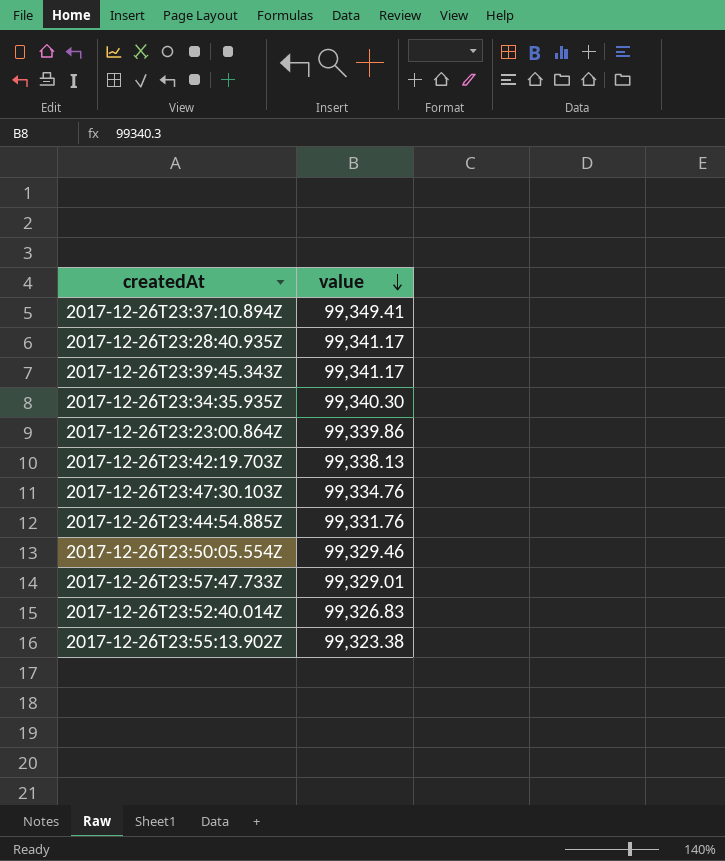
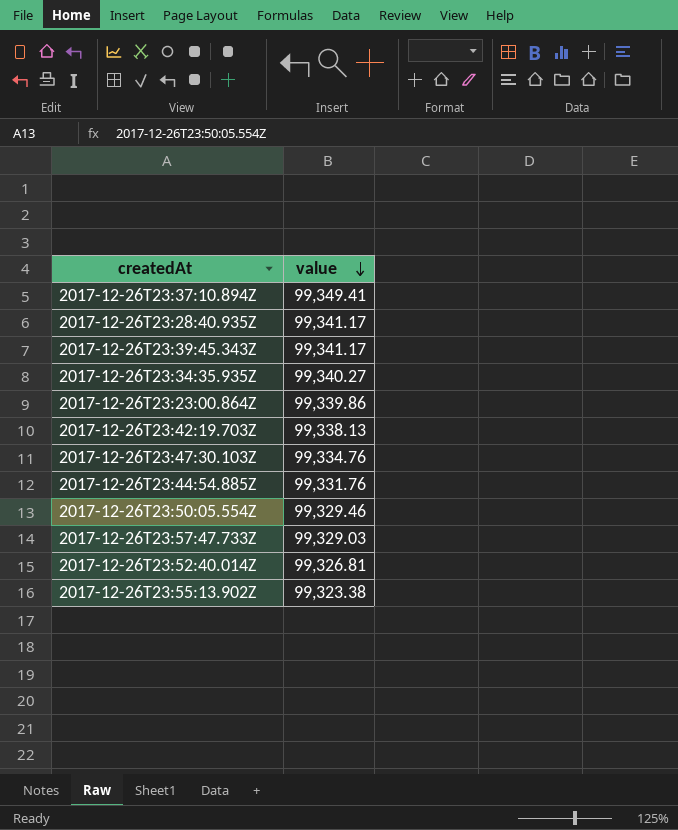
2017-12-26T23:34:35.935Z | value: 99,340.30 -> 99,340.27
2017-12-26T23:57:47.733Z | value: 99,329.01 -> 99,329.03
2017-12-26T23:52:40.014Z | value: 99,326.83 -> 99,326.81

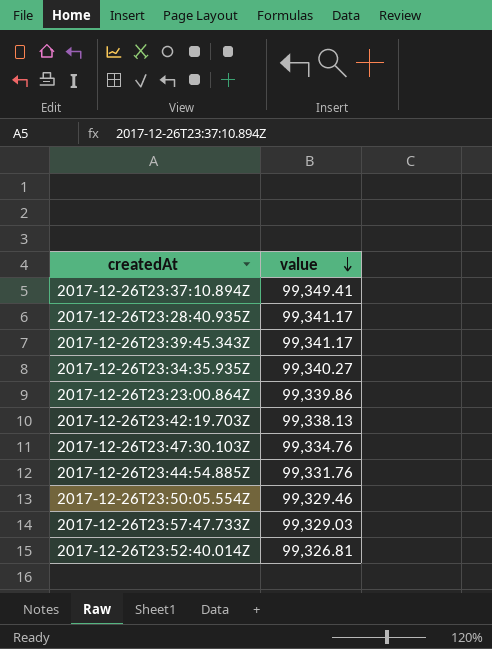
row 2017-12-26T23:55:13.902Z: 99,323.38 -> none

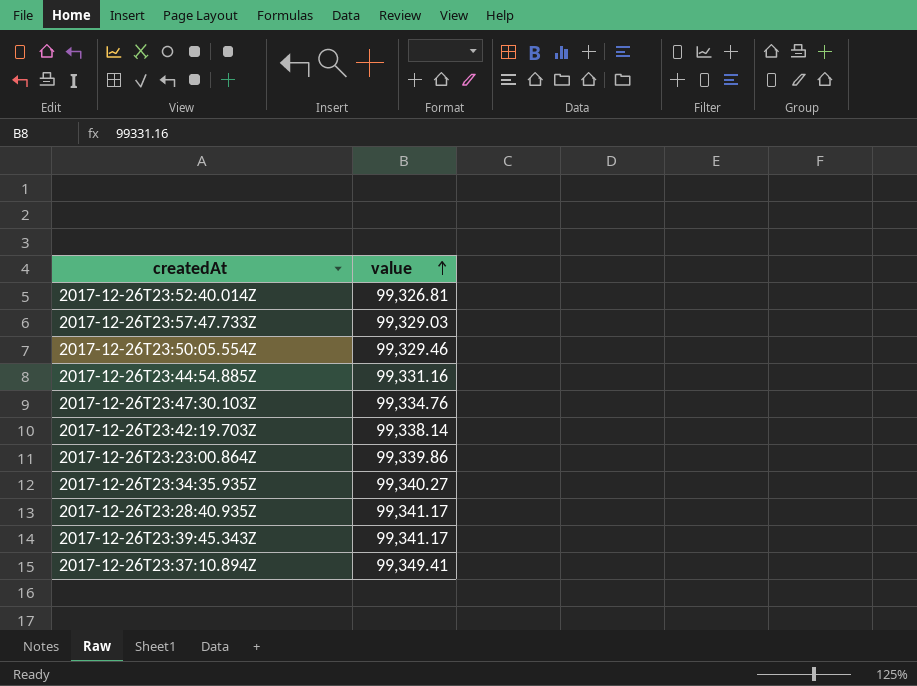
row order: value descending -> value ascending
2017-12-26T23:44:54.885Z | value: 99,331.76 -> 99,331.16
2017-12-26T23:42:19.703Z | value: 99,338.13 -> 99,338.14

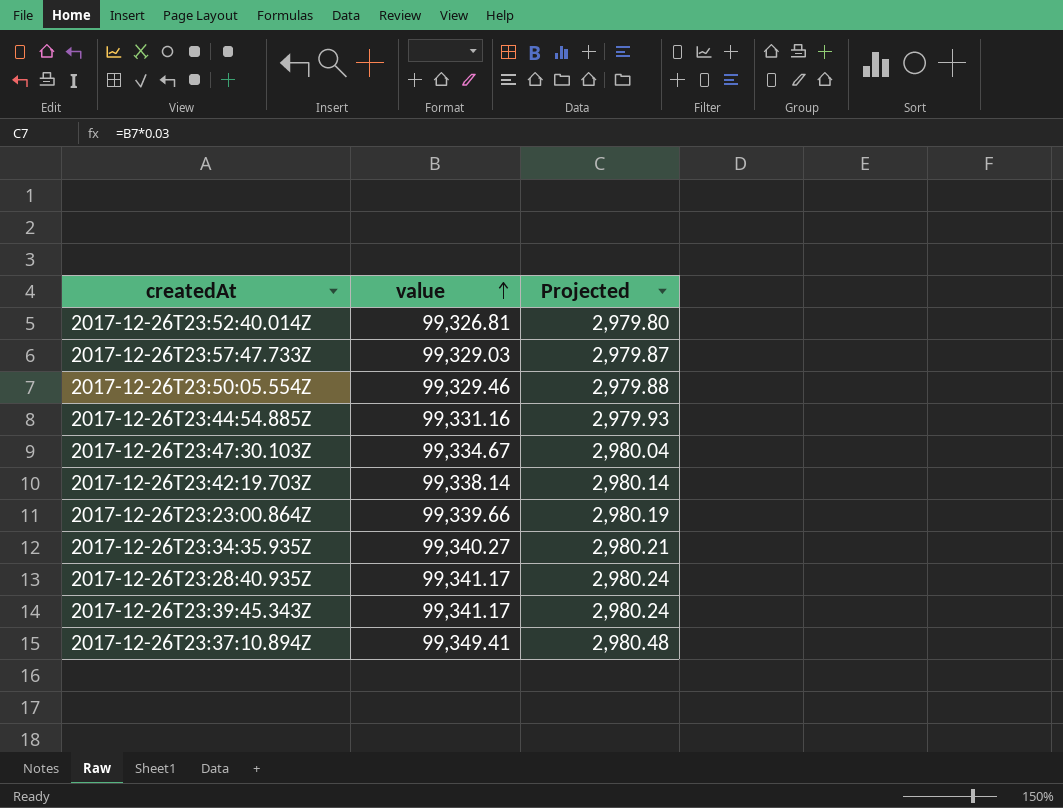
column Projected | formula: none -> [value] * 0.03
2017-12-26T23:47:30.103Z | value: 99,334.76 -> 99,334.67
2017-12-26T23:23:00.864Z | value: 99,339.86 -> 99,339.66

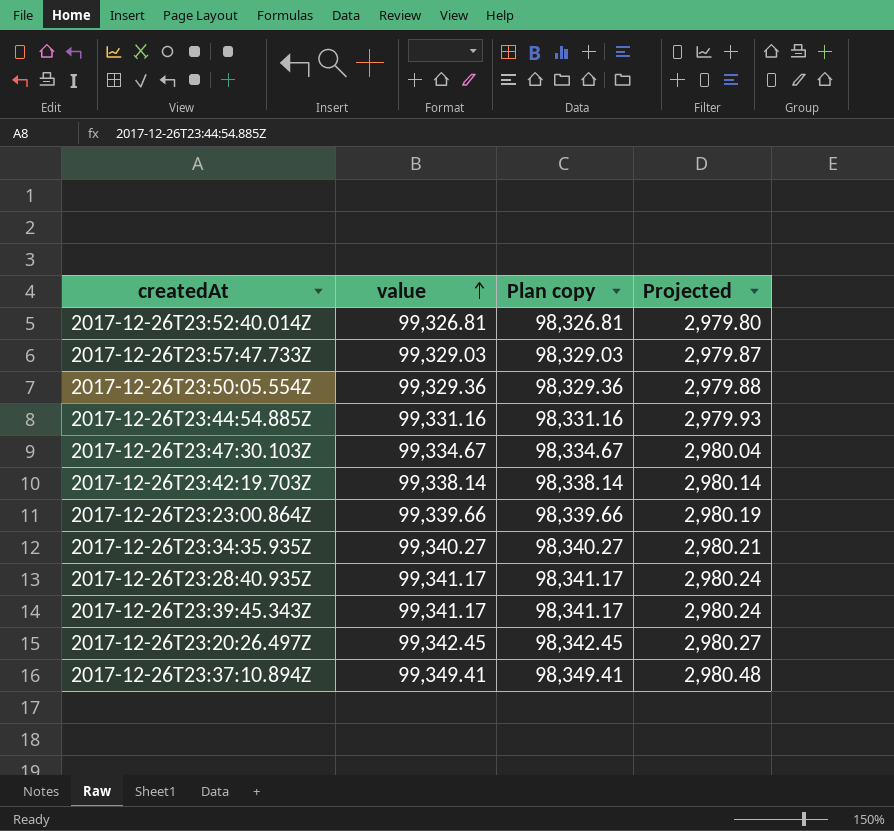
column Plan copy | formula: none -> [value] - 1000
2017-12-26T23:50:05.554Z | value: 99,329.46 -> 99,329.36
row 2017-12-26T23:20:26.497Z: none -> 99,342.45 | 98,342.45 | 2,980.27

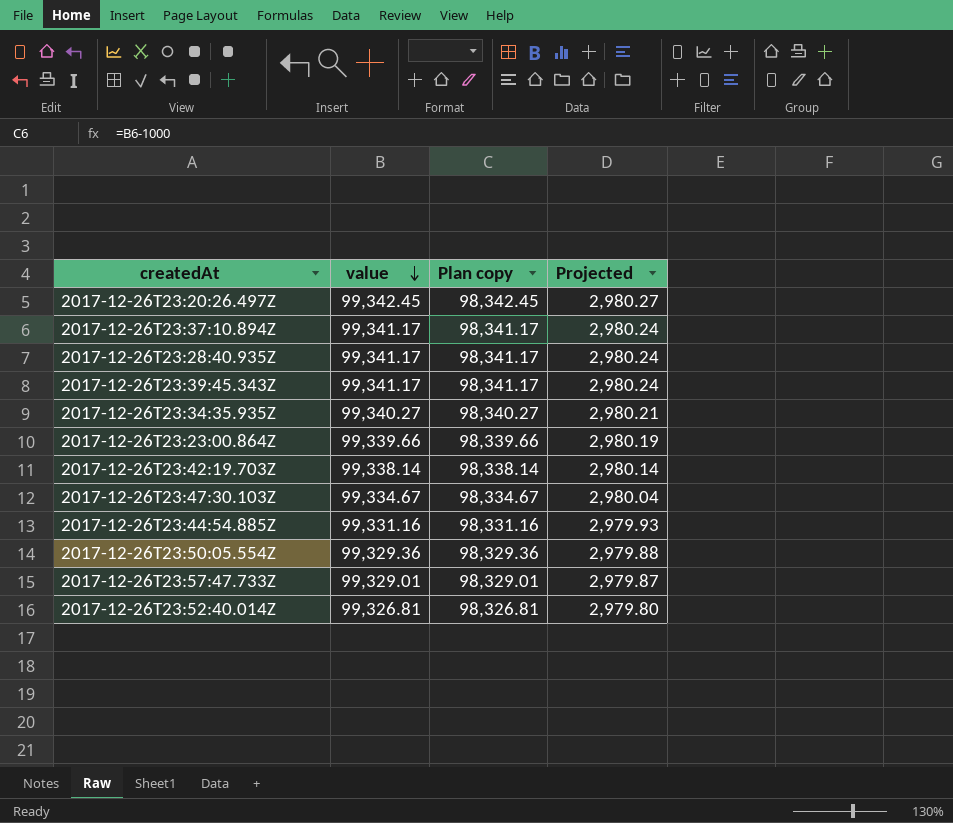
row order: value ascending -> value descending
2017-12-26T23:37:10.894Z | value: 99,349.41 -> 99,341.17
2017-12-26T23:37:10.894Z | Plan copy: 98,349.41 -> 98,341.17
2017-12-26T23:37:10.894Z | Projected: 2,980.48 -> 2,980.24
2017-12-26T23:57:47.733Z | value: 99,329.03 -> 99,329.01
2017-12-26T23:57:47.733Z | Plan copy: 98,329.03 -> 98,329.01

